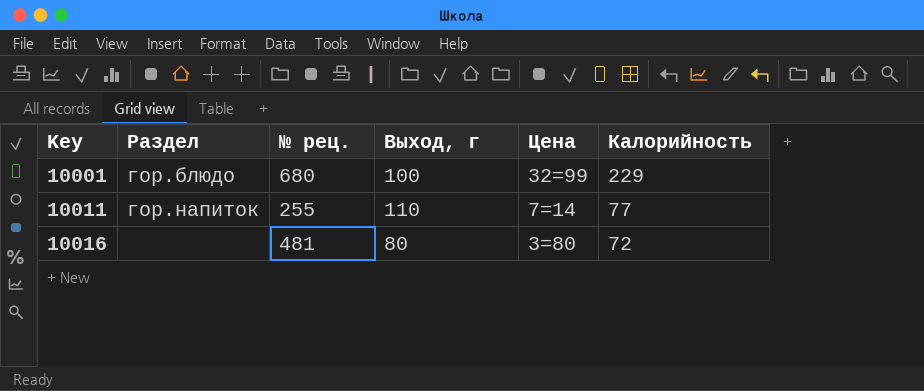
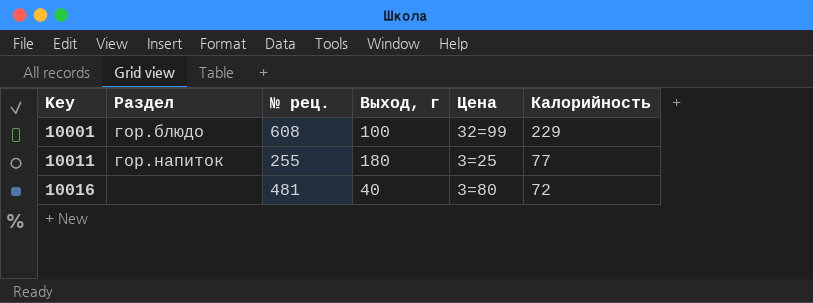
10001 | № рец.: 680 -> 608
10011 | Выход, г: 110 -> 180
10011 | Цена: 7=14 -> 3=25
10016 | Выход, г: 80 -> 40

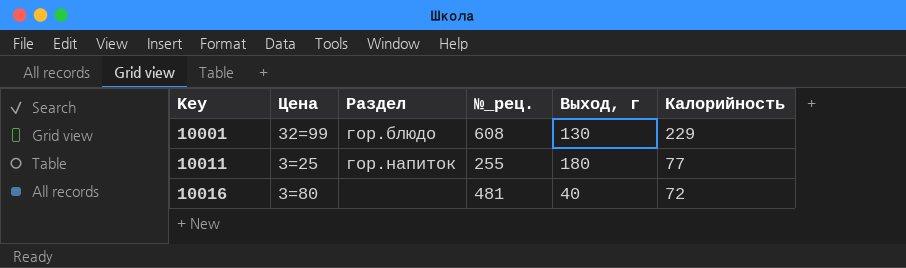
column Цена | position: 5 -> 2
column name: № рец. -> №_рец.
10001 | Выход, г: 100 -> 130

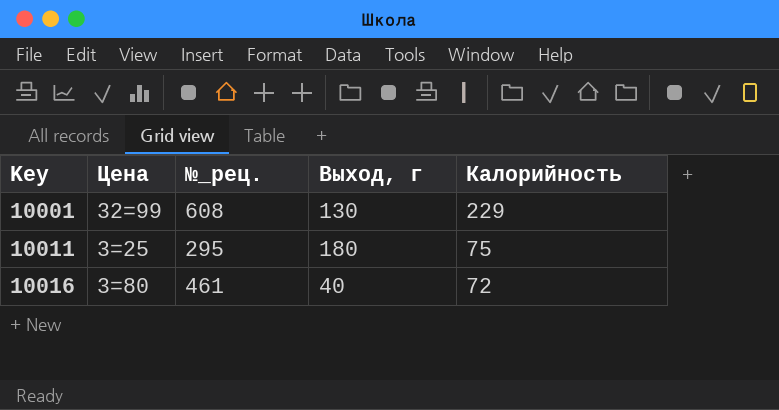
column Раздел | position: 3 -> none
10011 | №_рец.: 255 -> 295
10011 | Калорийность: 77 -> 75
10016 | №_рец.: 481 -> 461

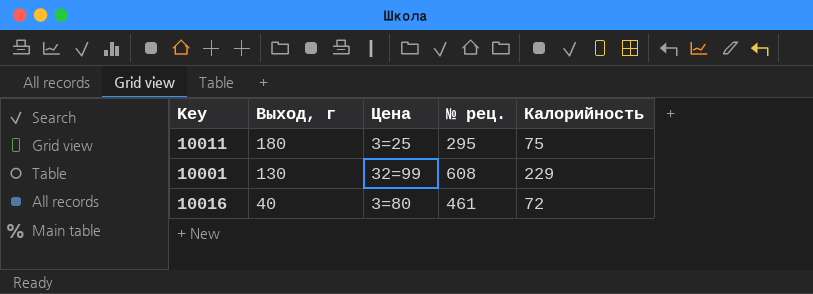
row order: Key ascending -> Выход, г descending
column Выход, г | position: 4 -> 2
column name: №_рец. -> № рец.

